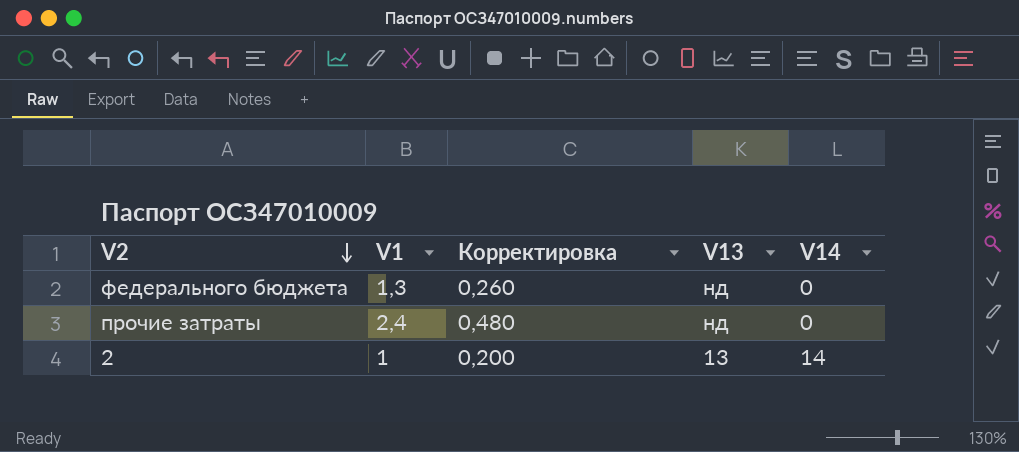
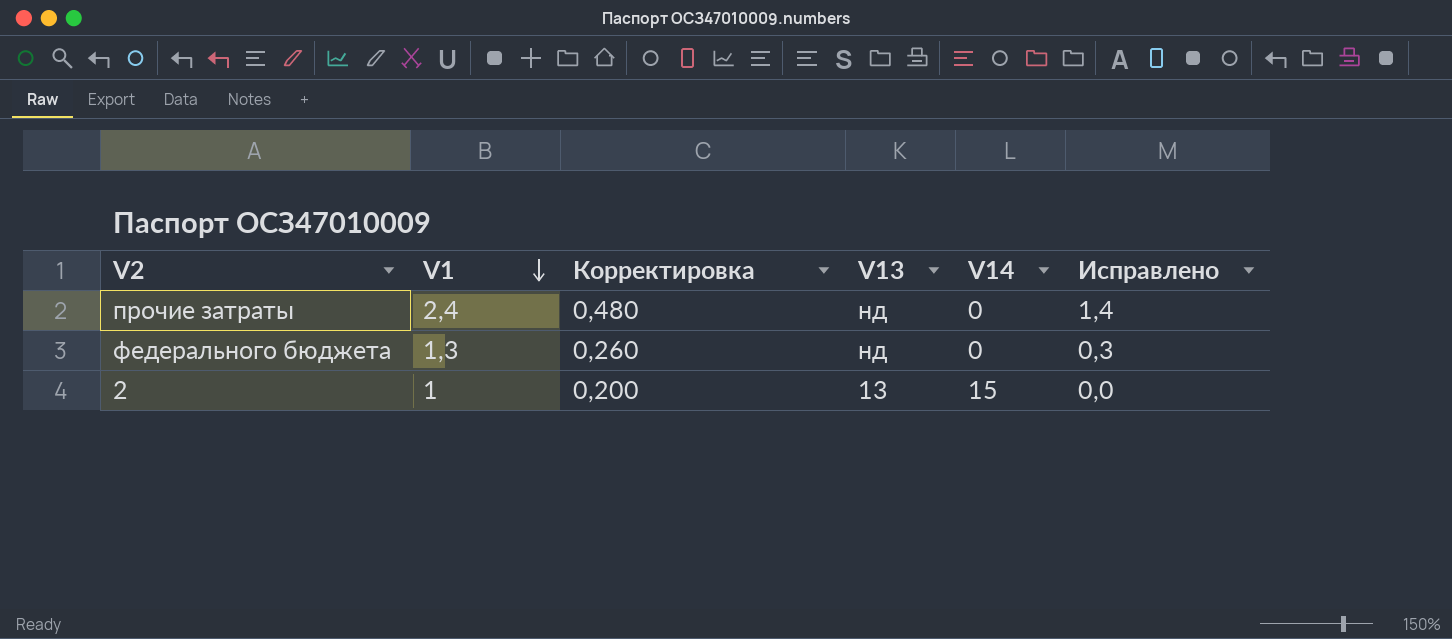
row order: V2 descending -> V1 descending
column Исправлено | formula: none -> [V1] - 1
2 | V14: 14 -> 15

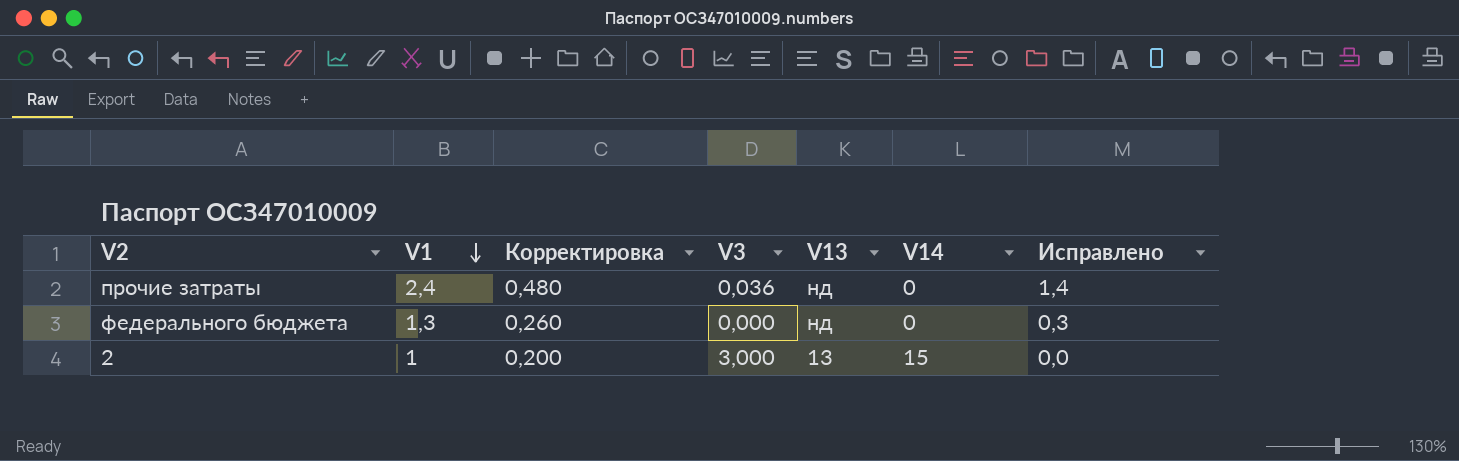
column V3 | position: none -> 4

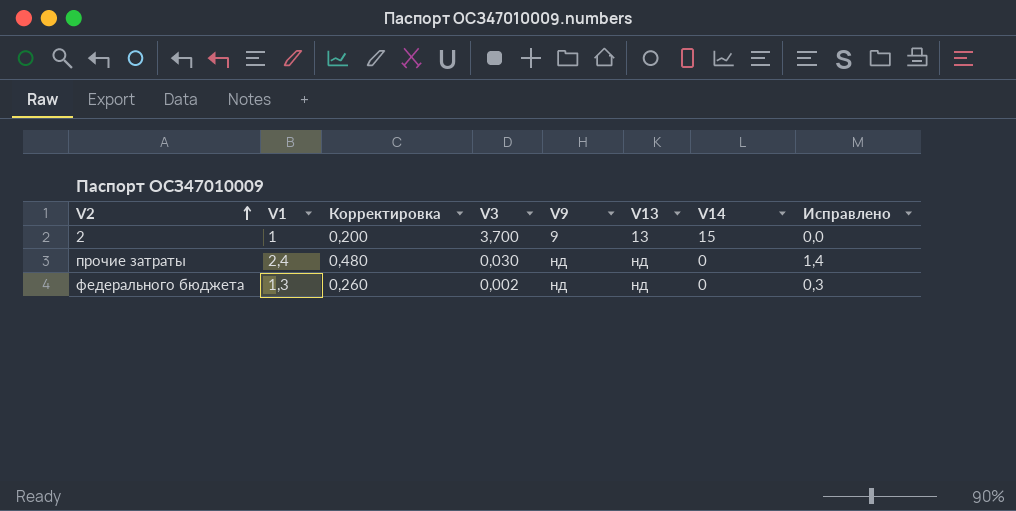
row order: V1 descending -> V2 ascending
column V9 | position: none -> 5
2 | V3: 3,000 -> 3,700
прочие затраты | V3: 0,036 -> 0,030
федерального бюджета | V3: 0,000 -> 0,002

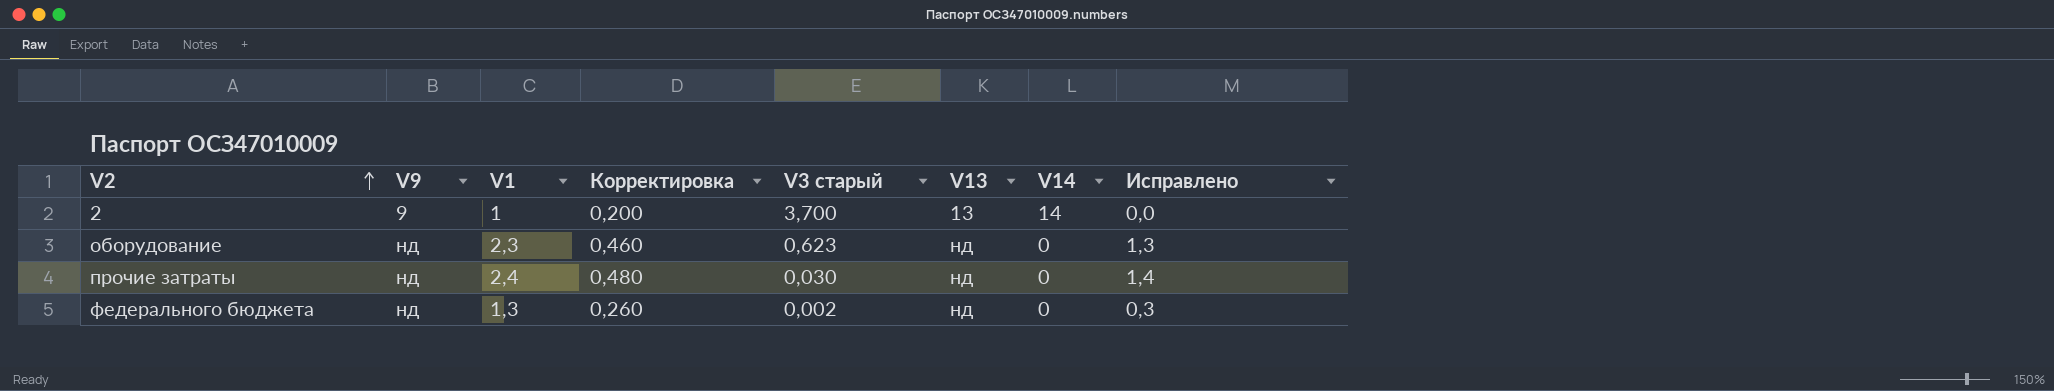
column V9 | position: 5 -> 2
column name: V3 -> V3 старый
2 | V14: 15 -> 14
row оборудование: none -> нд | 2,3 | 0,460 | 0,623 | нд | 0 | 1,3

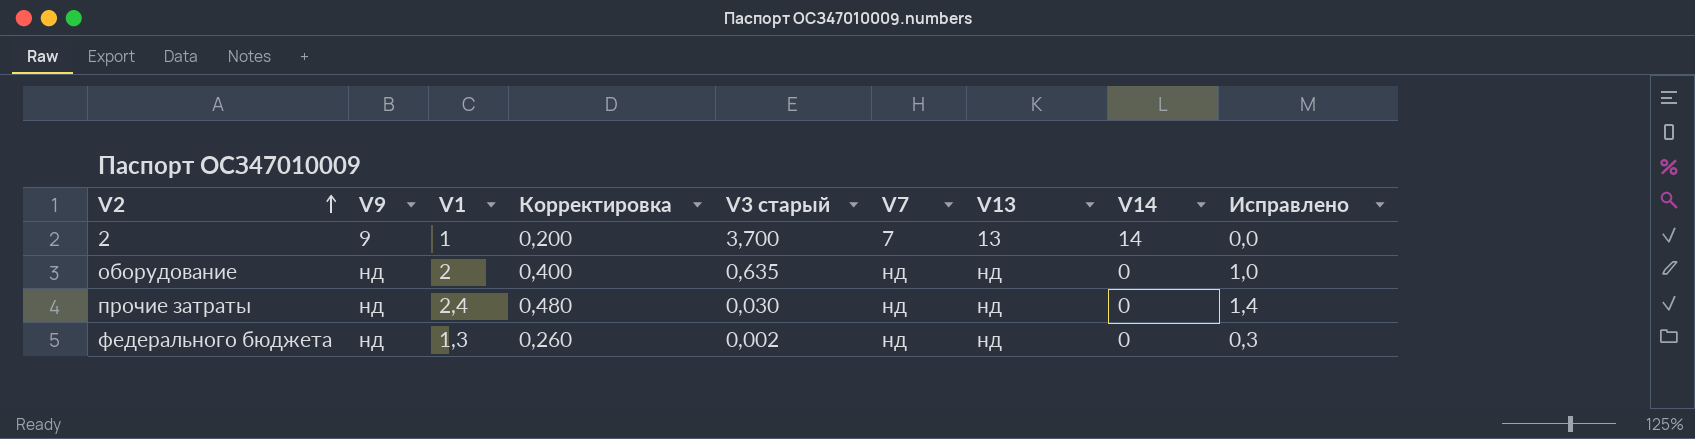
column V7 | position: none -> 6
оборудование | V1: 2,3 -> 2
оборудование | Корректировка: 0,460 -> 0,400
оборудование | V3 старый: 0,623 -> 0,635
оборудование | Исправлено: 1,3 -> 1,0

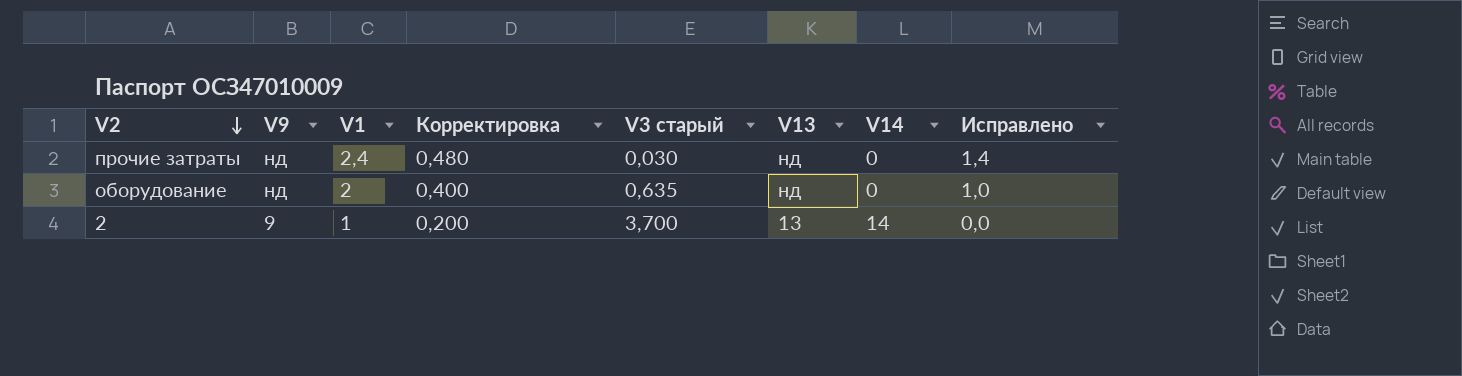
row order: V2 ascending -> V2 descending
column V7 | position: 6 -> none
row федерального бюджета: нд | 1,3 | 0,260 | 0,002 | нд | нд | 0 | 0,3 -> none

